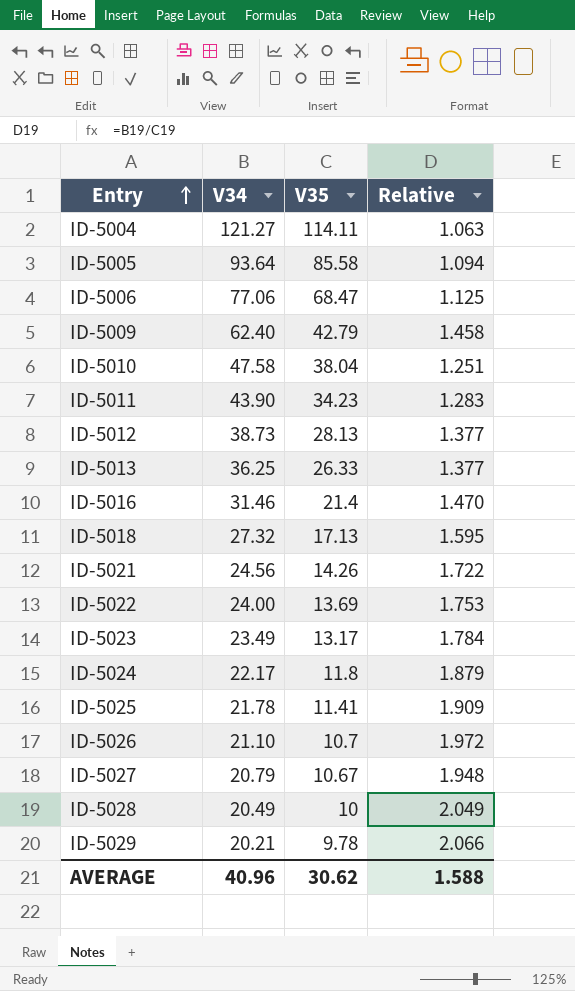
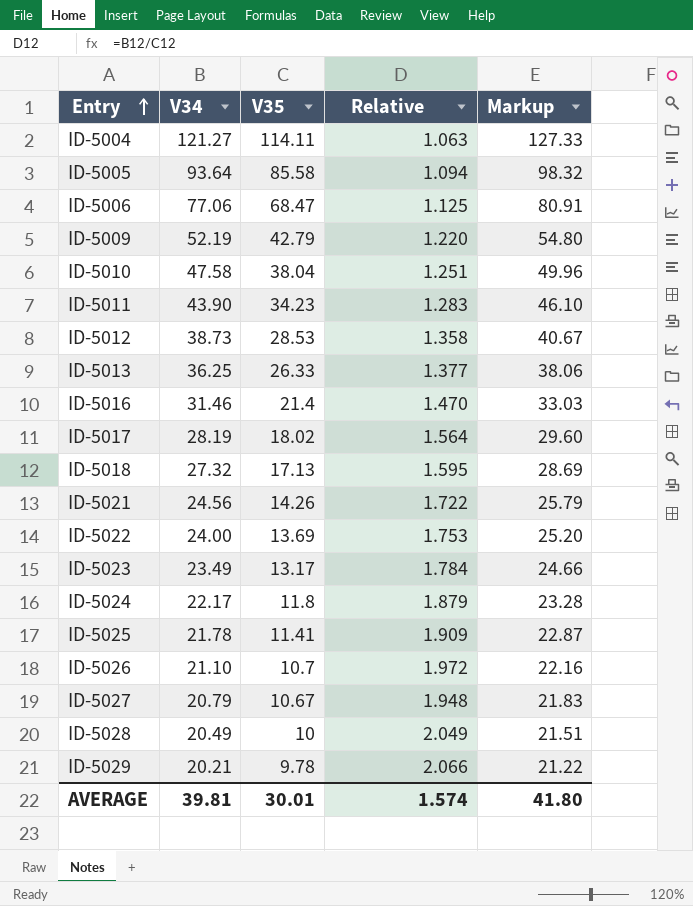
column Markup | formula: none -> [V34] * 1.05
ID-5009 | V34: 62.40 -> 52.19
ID-5009 | Relative: 1.458 -> 1.220
ID-5012 | V35: 28.13 -> 28.53
ID-5012 | Relative: 1.377 -> 1.358
row ID-5017: none -> 28.19 | 18.02 | 1.564 | 29.60
AVERAGE | V34: 40.96 -> 39.81
AVERAGE | V35: 30.62 -> 30.01
AVERAGE | Relative: 1.588 -> 1.574

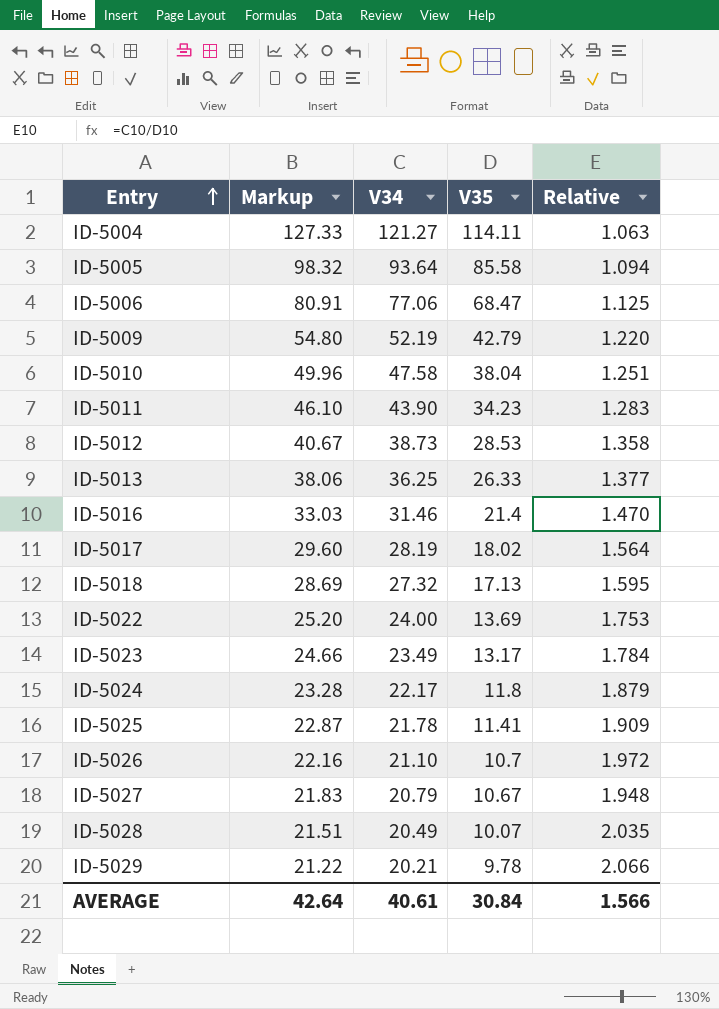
column Markup | position: 5 -> 2
row ID-5021: 24.56 | 14.26 | 1.722 | 25.79 -> none
ID-5028 | V35: 10 -> 10.07
ID-5028 | Relative: 2.049 -> 2.035
AVERAGE | Markup: 41.80 -> 42.64
AVERAGE | V34: 39.81 -> 40.61
AVERAGE | V35: 30.01 -> 30.84
AVERAGE | Relative: 1.574 -> 1.566

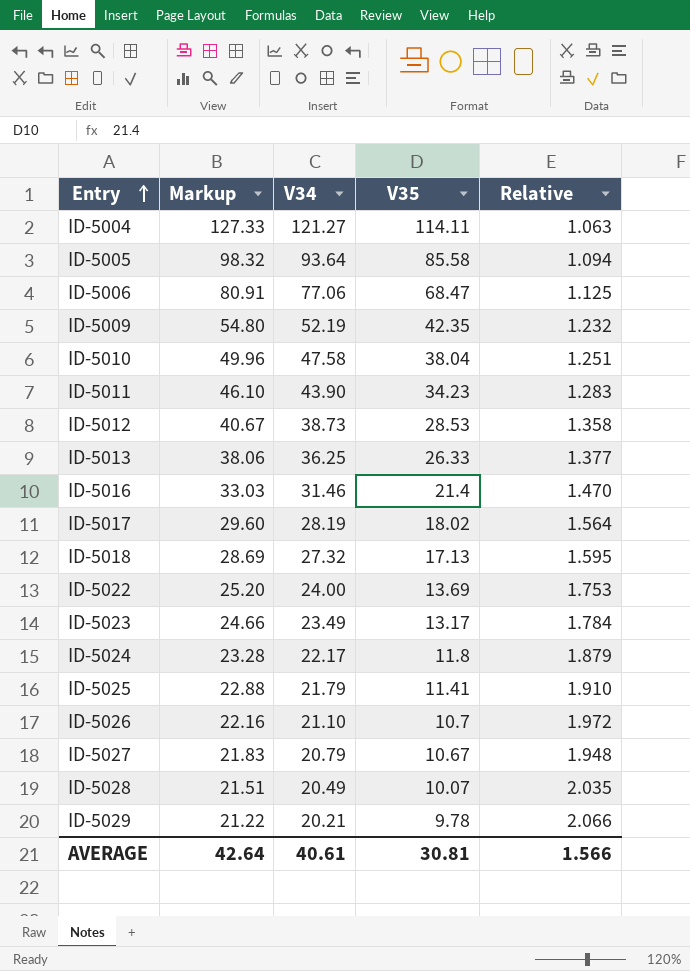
ID-5009 | V35: 42.79 -> 42.35
ID-5009 | Relative: 1.220 -> 1.232
ID-5025 | Markup: 22.87 -> 22.88
ID-5025 | V34: 21.78 -> 21.79
ID-5025 | Relative: 1.909 -> 1.910
AVERAGE | V35: 30.84 -> 30.81

